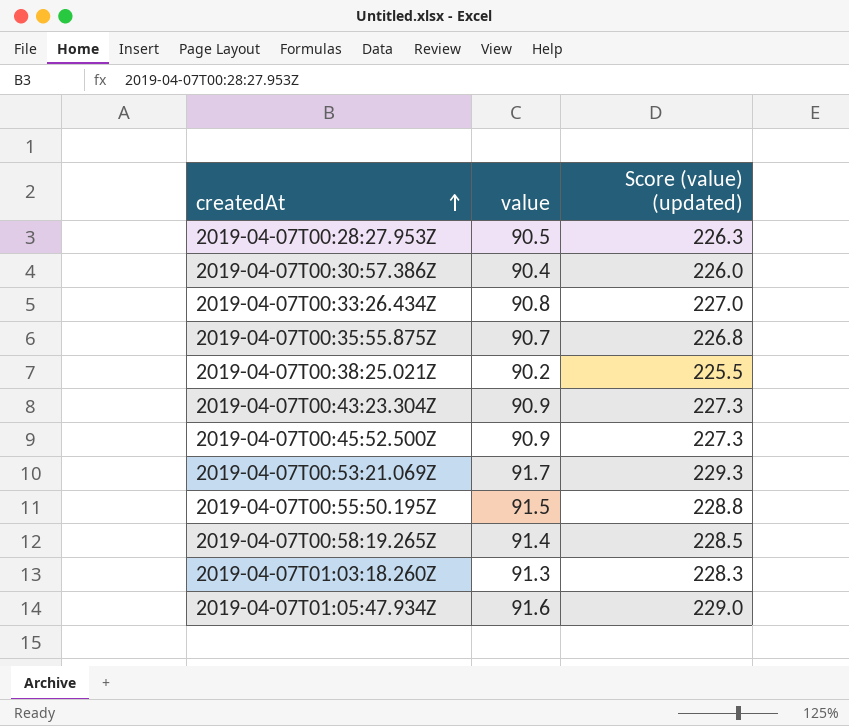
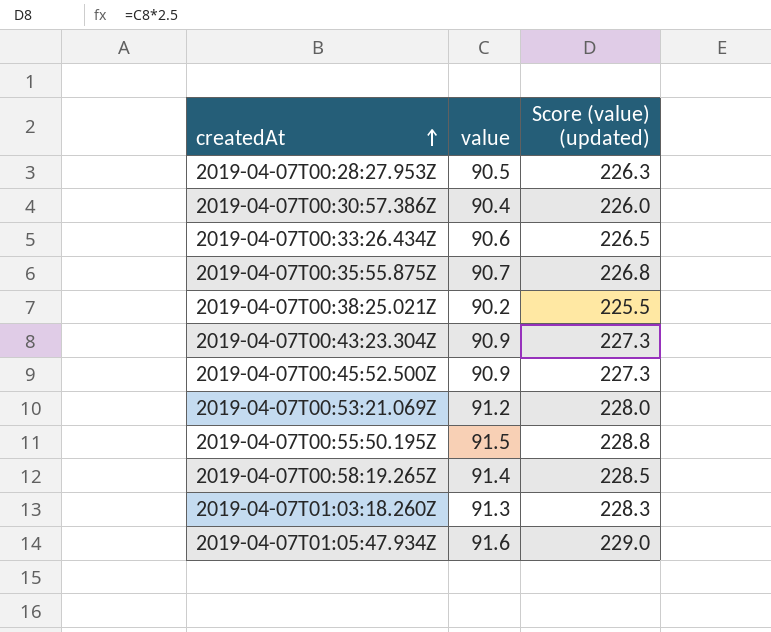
2019-04-07T00:33:26.434Z | value: 90.8 -> 90.6
2019-04-07T00:33:26.434Z | Score (value) (updated): 227.0 -> 226.5
2019-04-07T00:53:21.069Z | value: 91.7 -> 91.2
2019-04-07T00:53:21.069Z | Score (value) (updated): 229.3 -> 228.0

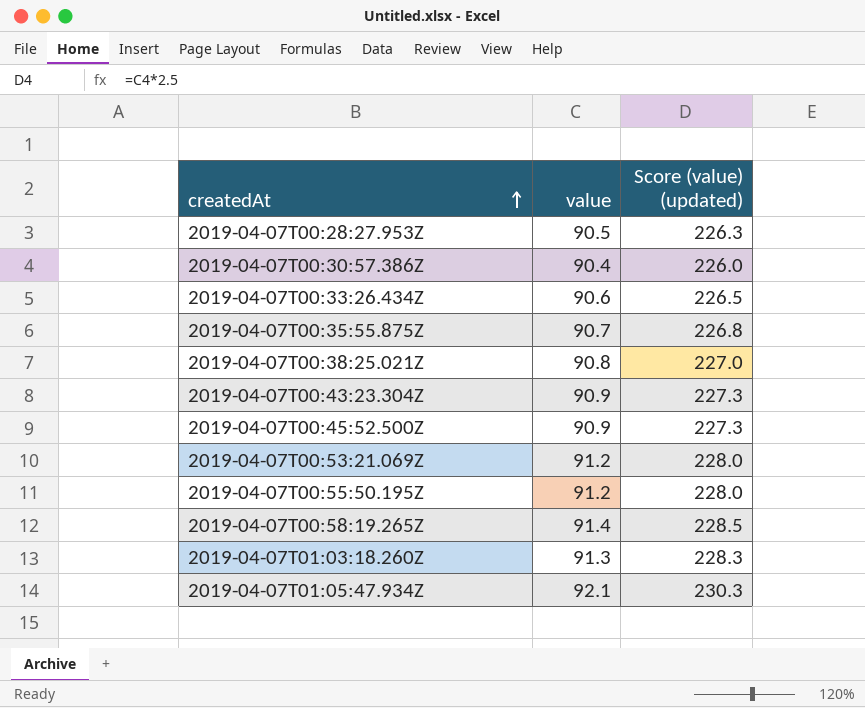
2019-04-07T00:38:25.021Z | value: 90.2 -> 90.8
2019-04-07T00:38:25.021Z | Score (value) (updated): 225.5 -> 227.0
2019-04-07T00:55:50.195Z | value: 91.5 -> 91.2
2019-04-07T00:55:50.195Z | Score (value) (updated): 228.8 -> 228.0
2019-04-07T01:05:47.934Z | value: 91.6 -> 92.1
2019-04-07T01:05:47.934Z | Score (value) (updated): 229.0 -> 230.3

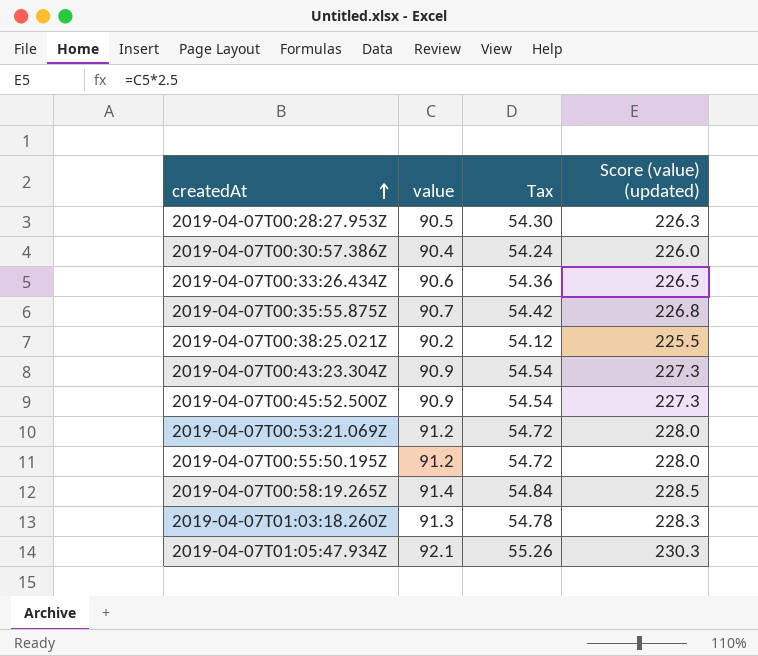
column Tax | formula: none -> [value] * 0.6
2019-04-07T00:38:25.021Z | value: 90.8 -> 90.2
2019-04-07T00:38:25.021Z | Score (value) (updated): 227.0 -> 225.5

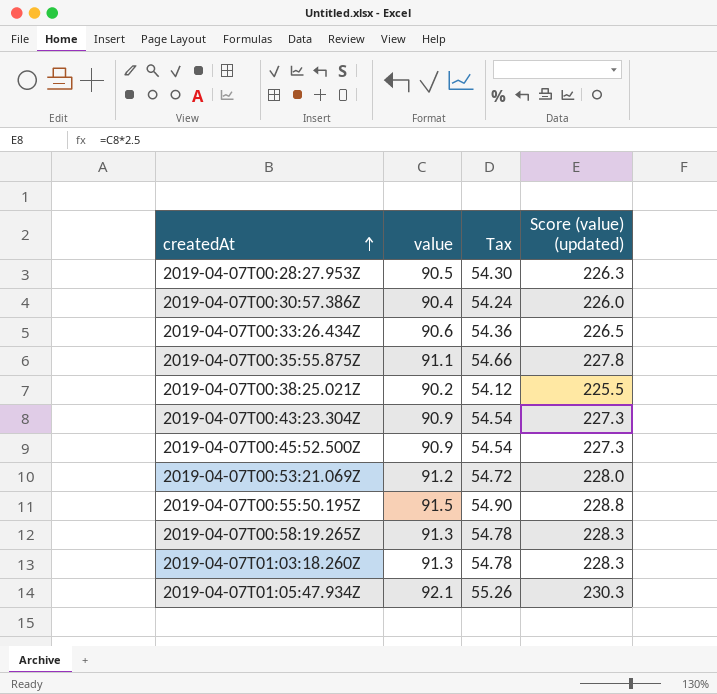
2019-04-07T00:35:55.875Z | value: 90.7 -> 91.1
2019-04-07T00:35:55.875Z | Tax: 54.42 -> 54.66
2019-04-07T00:35:55.875Z | Score (value) (updated): 226.8 -> 227.8
2019-04-07T00:55:50.195Z | value: 91.2 -> 91.5
2019-04-07T00:55:50.195Z | Tax: 54.72 -> 54.90
2019-04-07T00:55:50.195Z | Score (value) (updated): 228.0 -> 228.8
2019-04-07T00:58:19.265Z | value: 91.4 -> 91.3
2019-04-07T00:58:19.265Z | Tax: 54.84 -> 54.78
2019-04-07T00:58:19.265Z | Score (value) (updated): 228.5 -> 228.3

